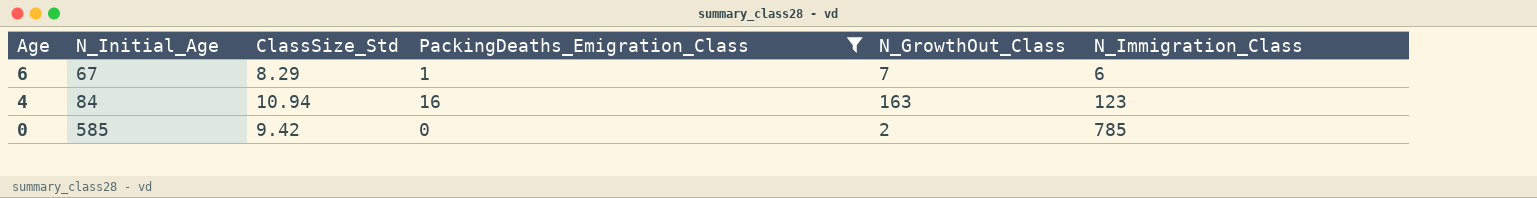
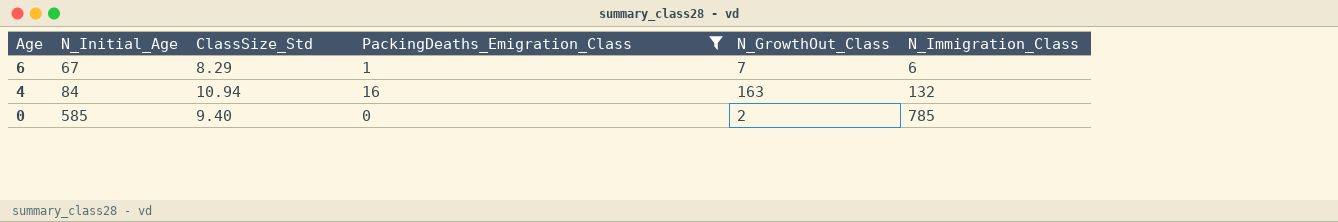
4 | N_Immigration_Class: 123 -> 132
0 | ClassSize_Std: 9.42 -> 9.40

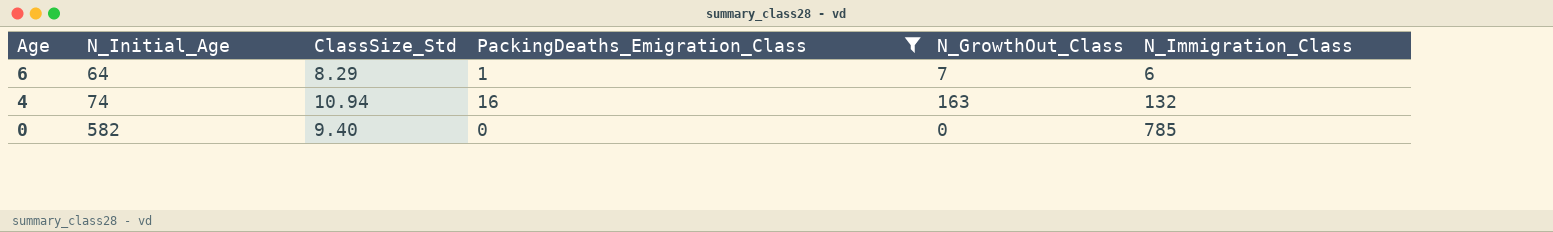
6 | N_Initial_Age: 67 -> 64
4 | N_Initial_Age: 84 -> 74
0 | N_Initial_Age: 585 -> 582
0 | N_GrowthOut_Class: 2 -> 0

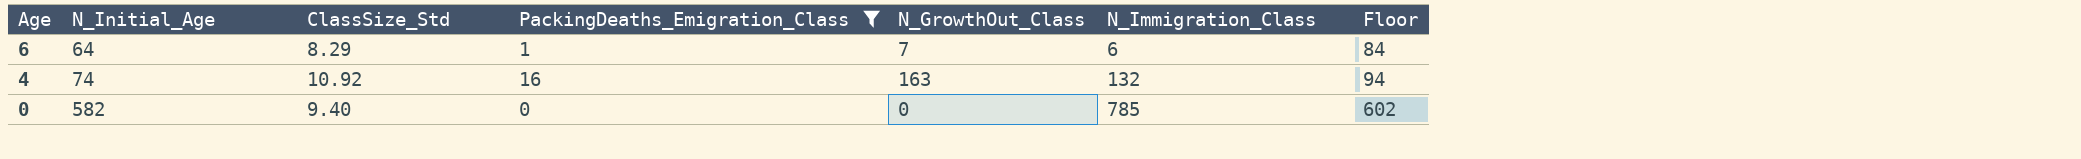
column Floor | formula: none -> [N_Initial_Age] + 20
4 | ClassSize_Std: 10.94 -> 10.92

